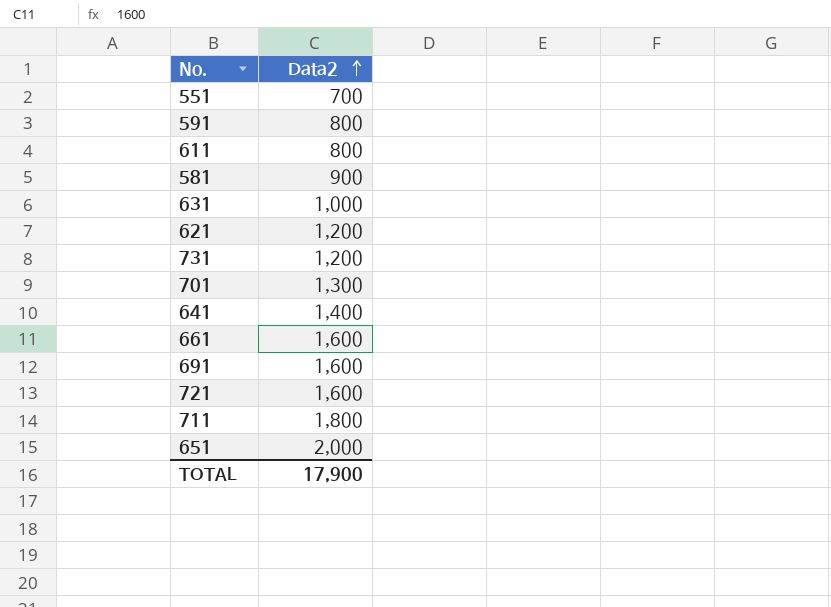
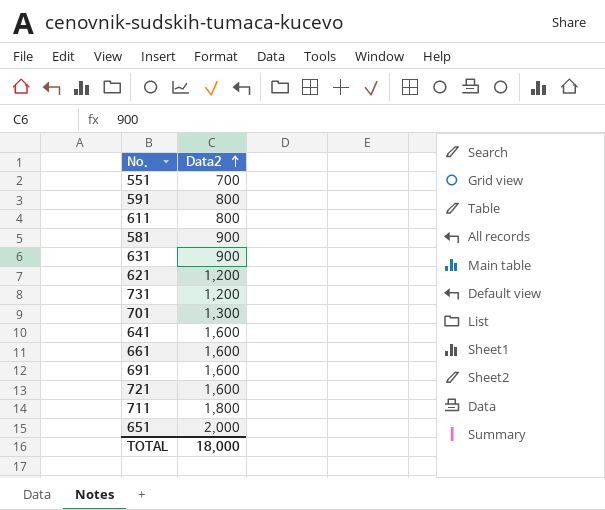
631 | Data2: 1,000 -> 900
641 | Data2: 1,400 -> 1,600
TOTAL | Data2: 17,900 -> 18,000

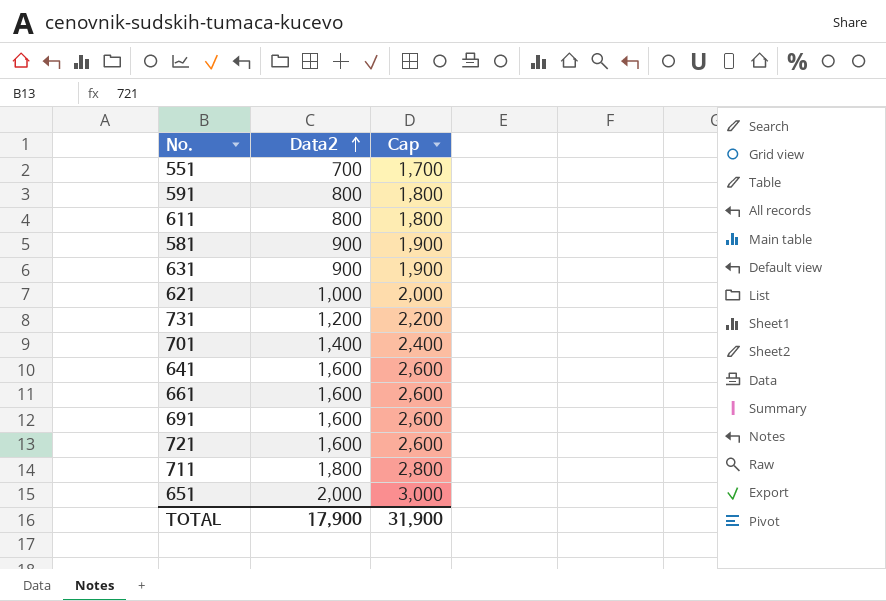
column Cap | formula: none -> [Data2] + 1000
621 | Data2: 1,200 -> 1,000
701 | Data2: 1,300 -> 1,400
TOTAL | Data2: 18,000 -> 17,900

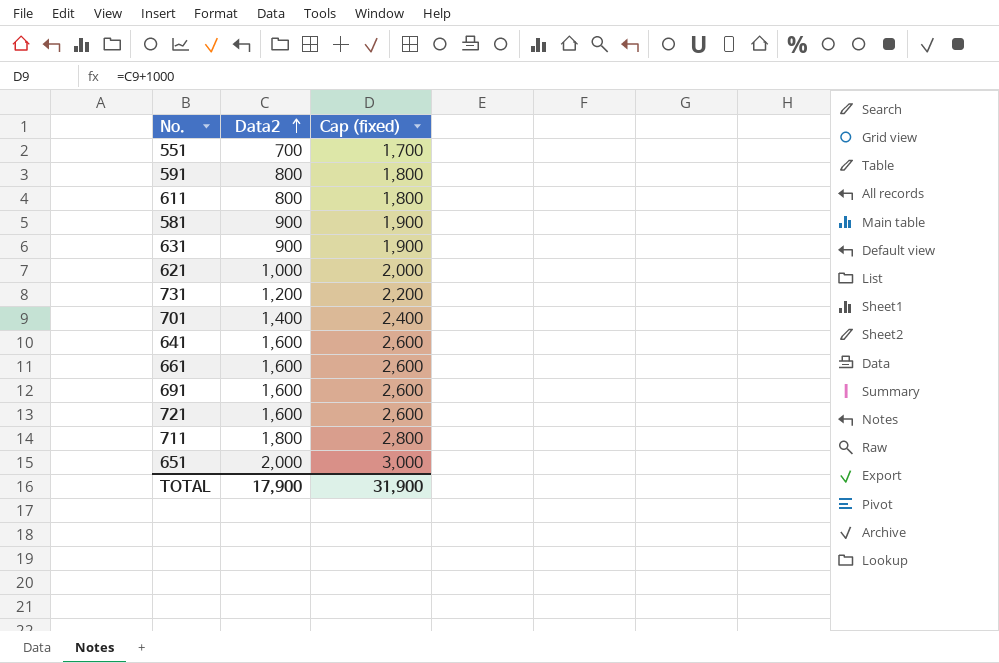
column name: Cap -> Cap (fixed)

